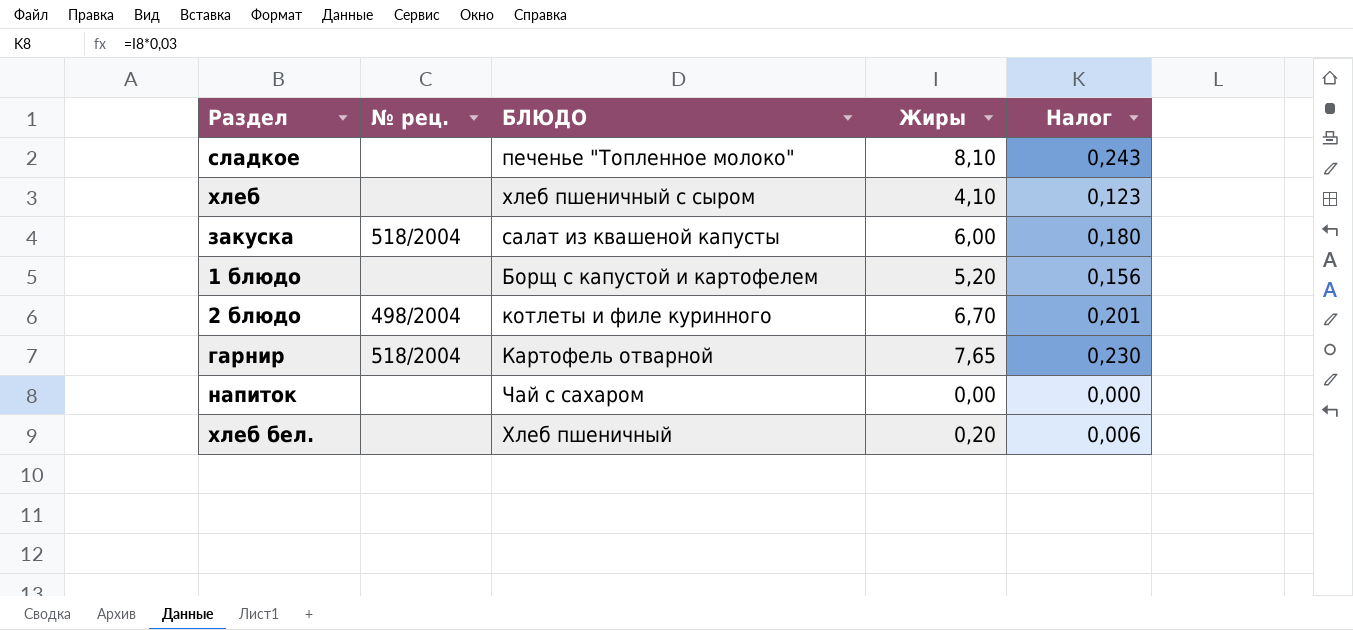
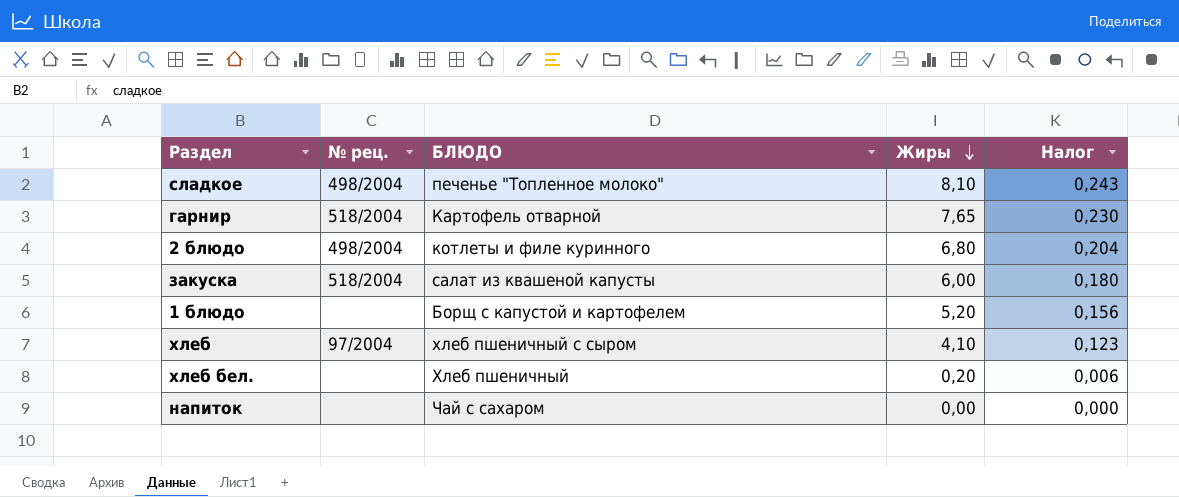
row order: none -> Жиры descending
сладкое | № рец.: none -> 498/2004
2 блюдо | Жиры: 6,70 -> 6,80
2 блюдо | Налог: 0,201 -> 0,204
хлеб | № рец.: none -> 97/2004

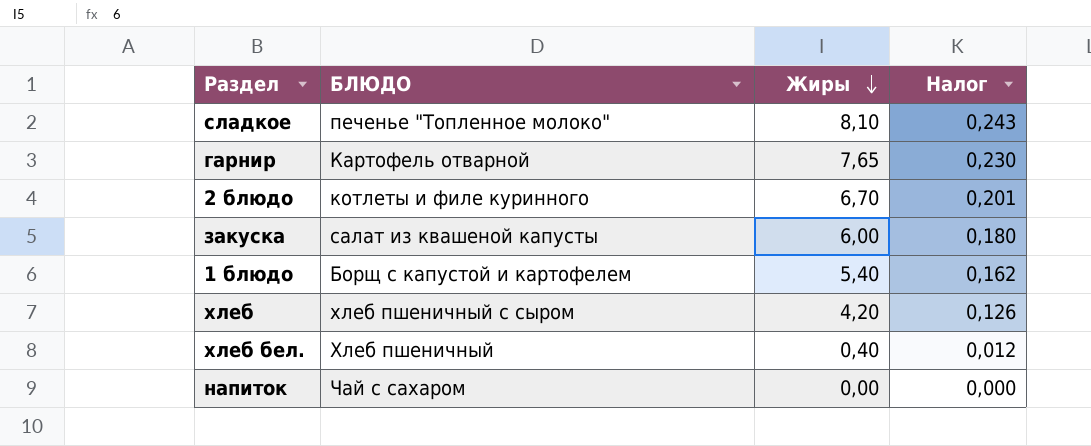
column № рец. | position: 2 -> none
2 блюдо | Жиры: 6,80 -> 6,70
2 блюдо | Налог: 0,204 -> 0,201
1 блюдо | Жиры: 5,20 -> 5,40
1 блюдо | Налог: 0,156 -> 0,162
хлеб | Жиры: 4,10 -> 4,20
хлеб | Налог: 0,123 -> 0,126
хлеб бел. | Жиры: 0,20 -> 0,40
хлеб бел. | Налог: 0,006 -> 0,012

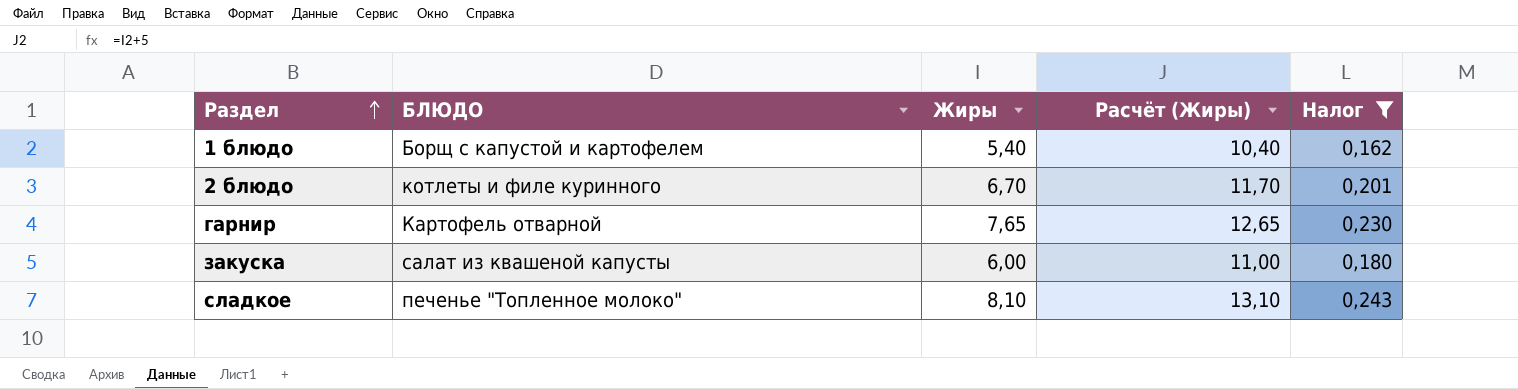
filter: none -> Налог >= 0,162
row order: Жиры descending -> Раздел ascending
column Расчёт (Жиры) | formula: none -> [Жиры] + 5

